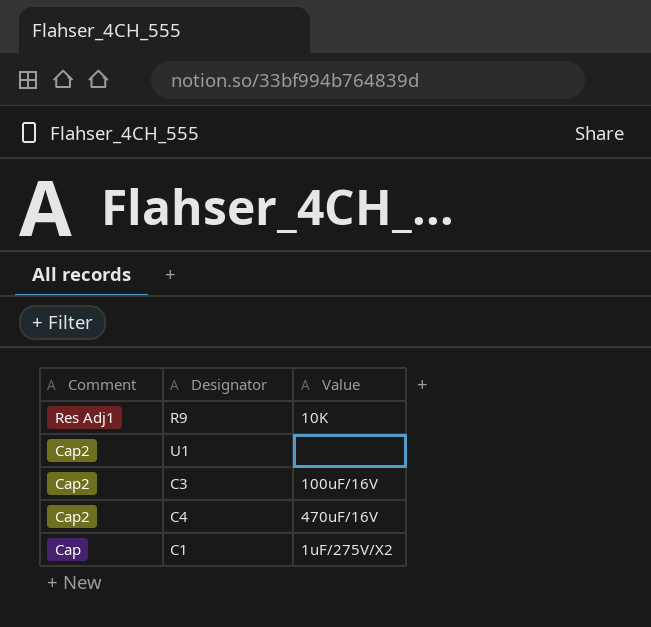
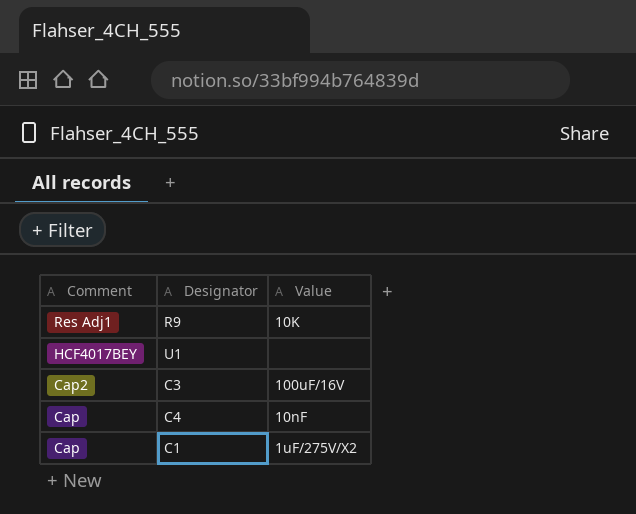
U1 | Comment: Cap2 -> HCF4017BEY
C4 | Comment: Cap2 -> Cap
C4 | Value: 470uF/16V -> 10nF

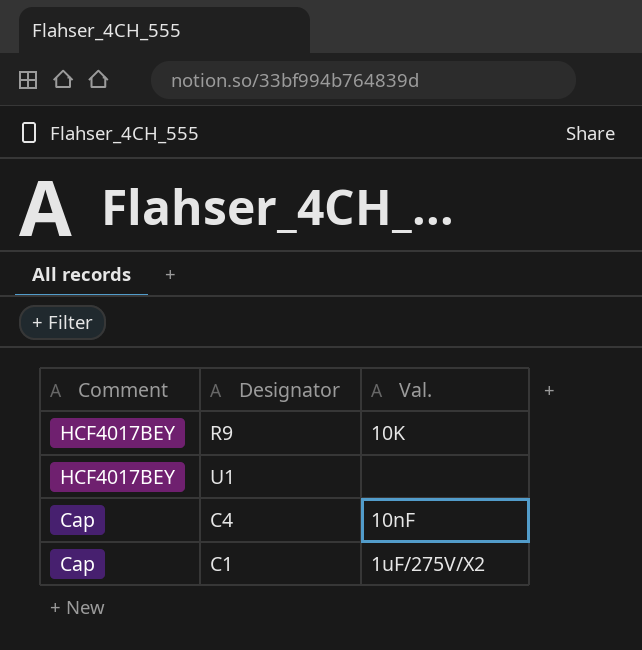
column name: Value -> Val.
row C3: Cap2 | 100uF/16V -> none
R9 | Comment: Res Adj1 -> HCF4017BEY

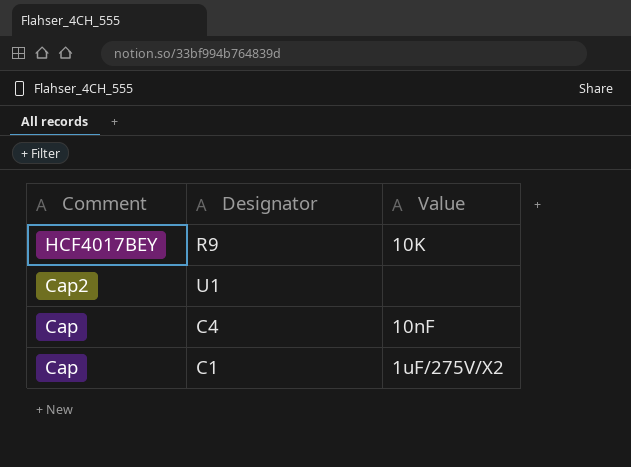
column name: Val. -> Value
U1 | Comment: HCF4017BEY -> Cap2

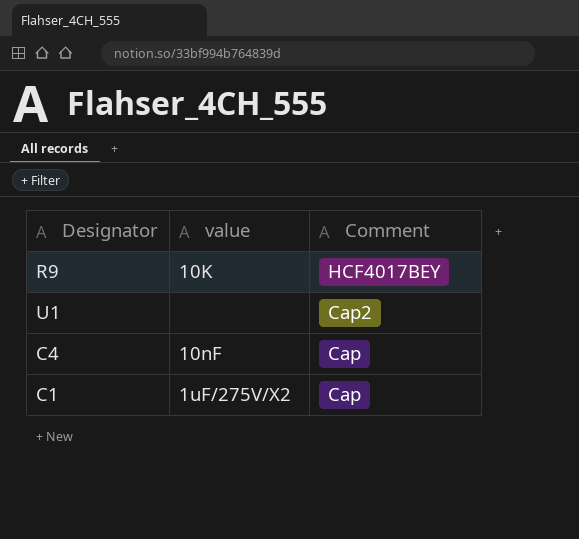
column name: Value -> value
column Comment | position: 1 -> 3

